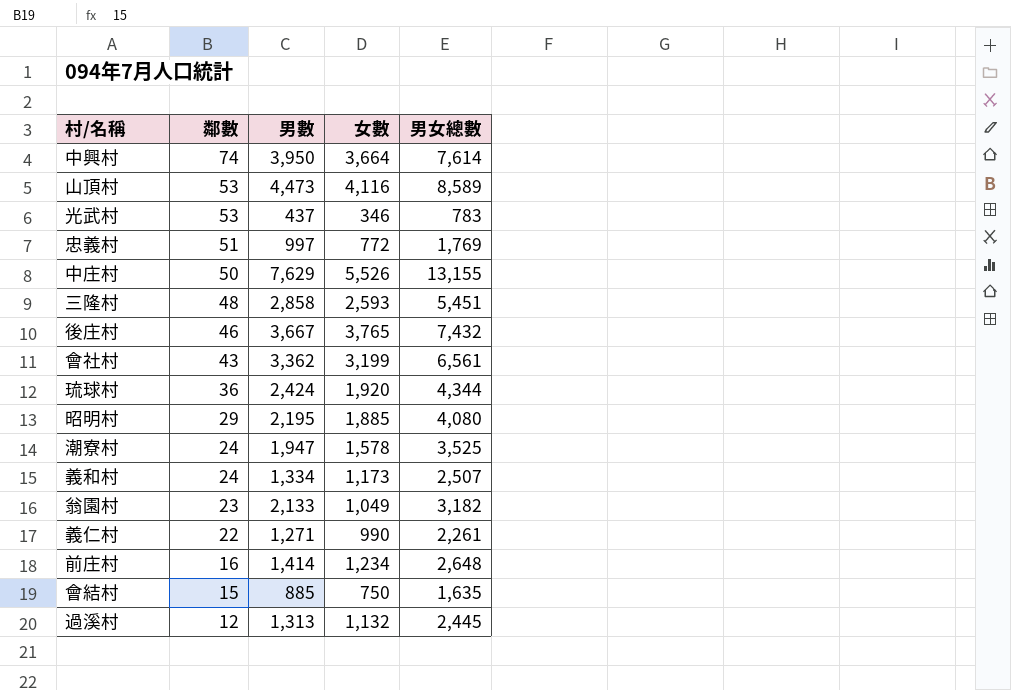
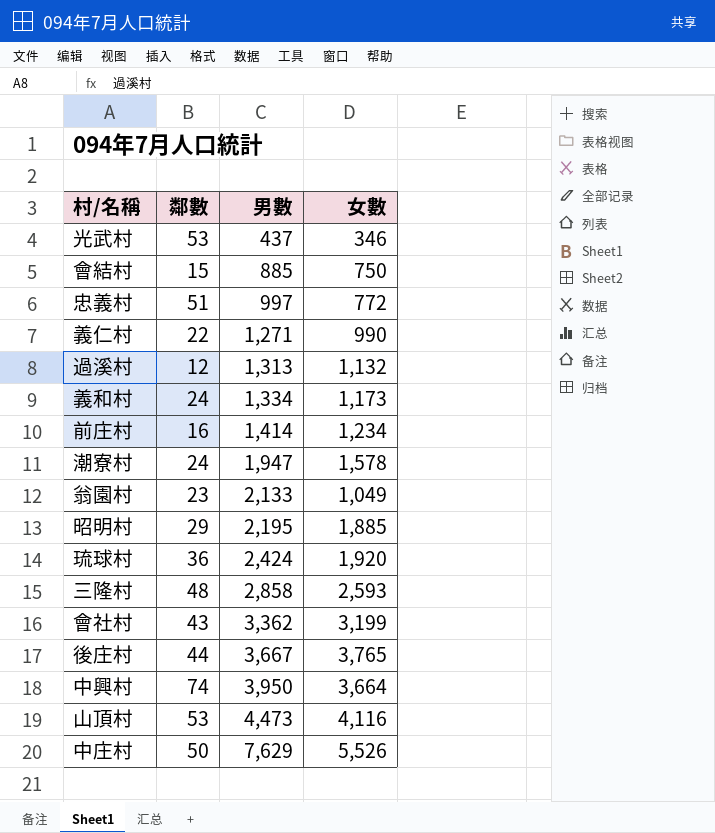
row order: 鄰數 descending -> 男數 ascending
column 男女總數 | formula: [男數] + [女數] -> none
後庄村 | 鄰數: 46 -> 44

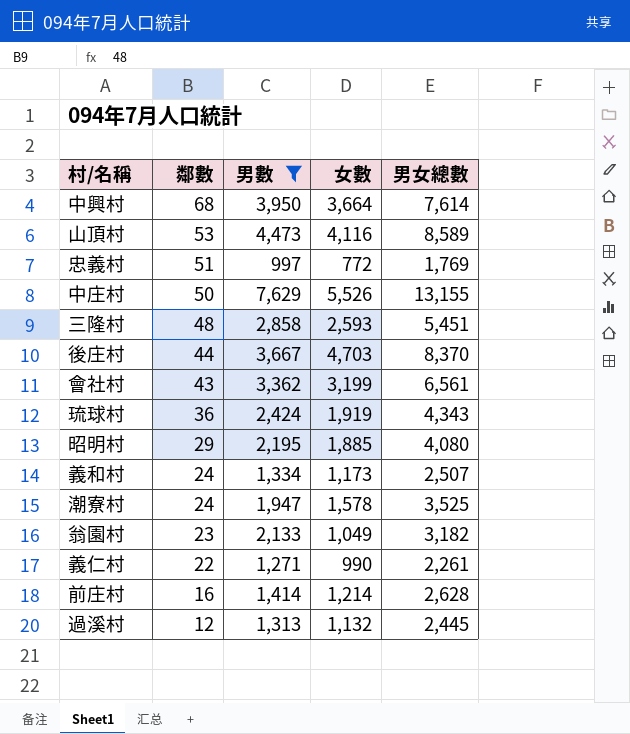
filter: none -> 男數 >= 997
row order: 男數 ascending -> 鄰數 descending
column 男女總數 | formula: none -> [男數] + [女數]
中興村 | 鄰數: 74 -> 68
後庄村 | 女數: 3,765 -> 4,703
琉球村 | 女數: 1,920 -> 1,919
前庄村 | 女數: 1,234 -> 1,214

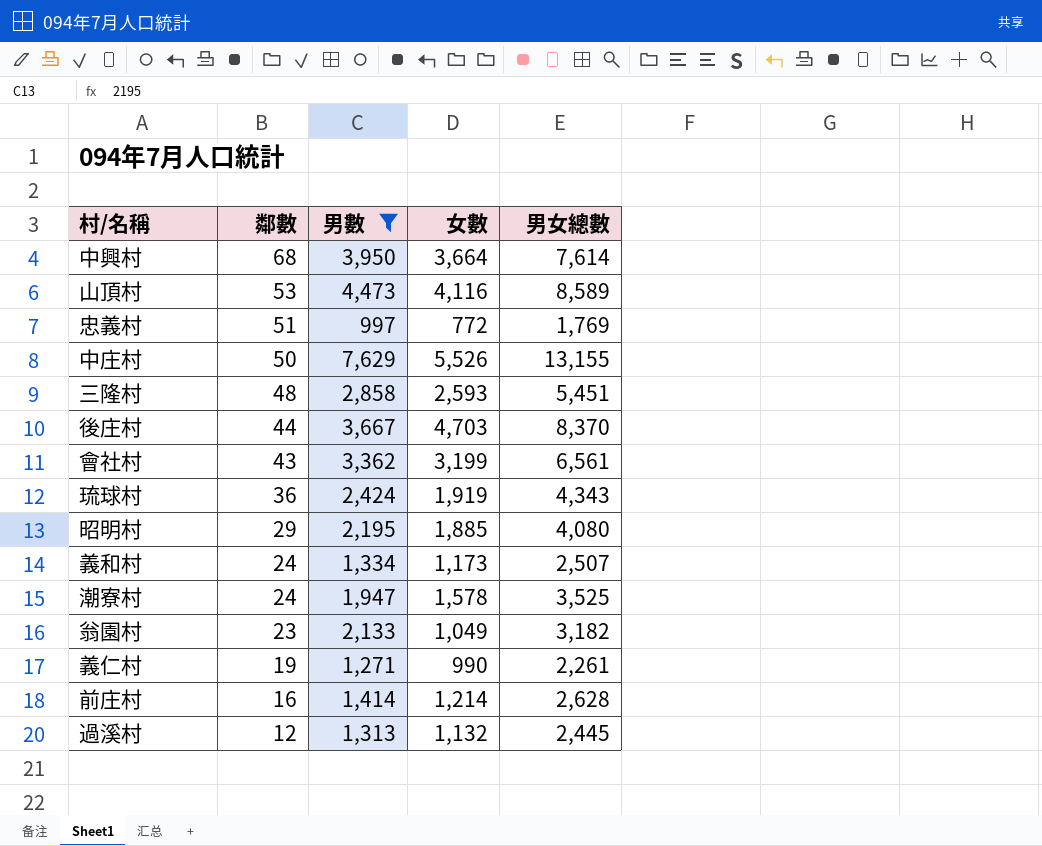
義仁村 | 鄰數: 22 -> 19

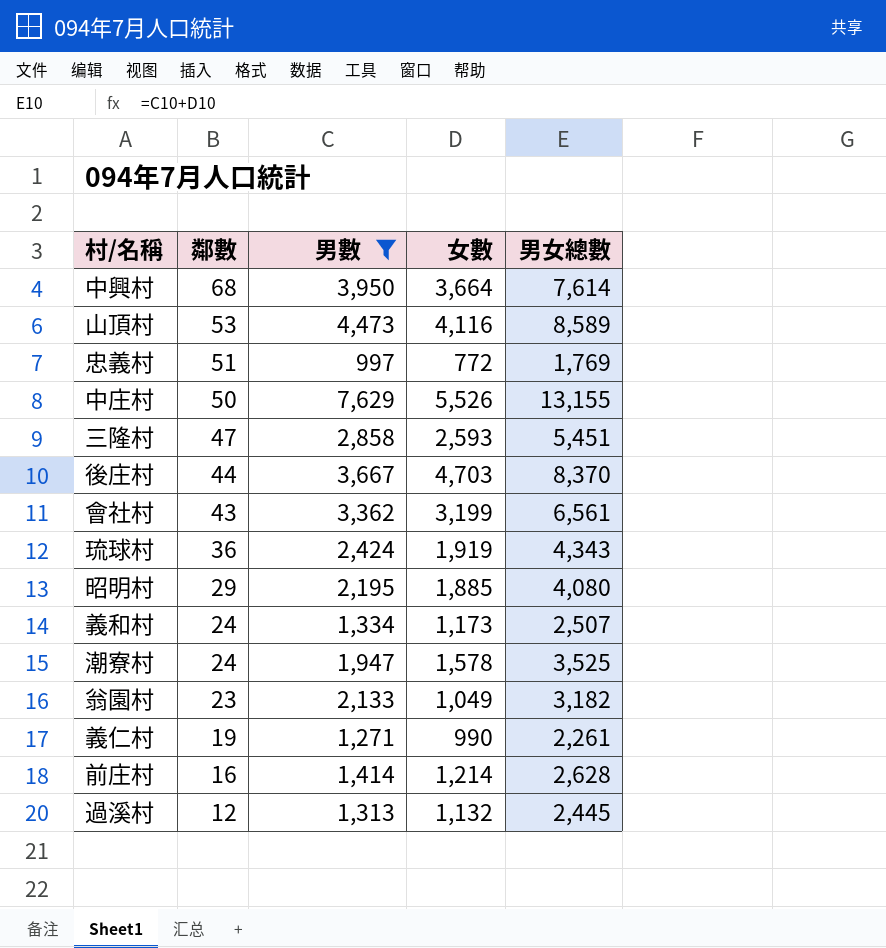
三隆村 | 鄰數: 48 -> 47

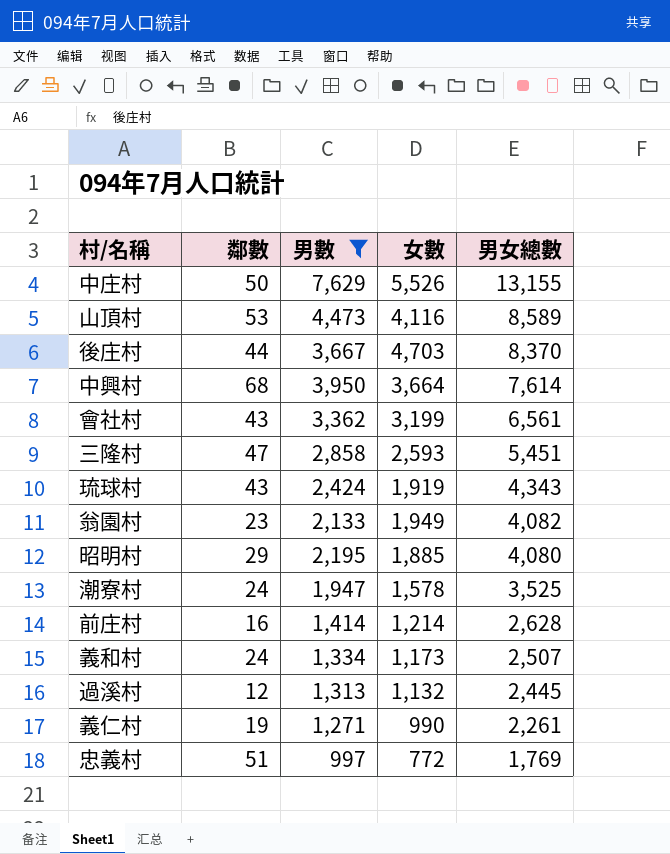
row order: 鄰數 descending -> 男女總數 descending
琉球村 | 鄰數: 36 -> 43
翁園村 | 女數: 1,049 -> 1,949
翁園村 | 男女總數: 3,182 -> 4,082

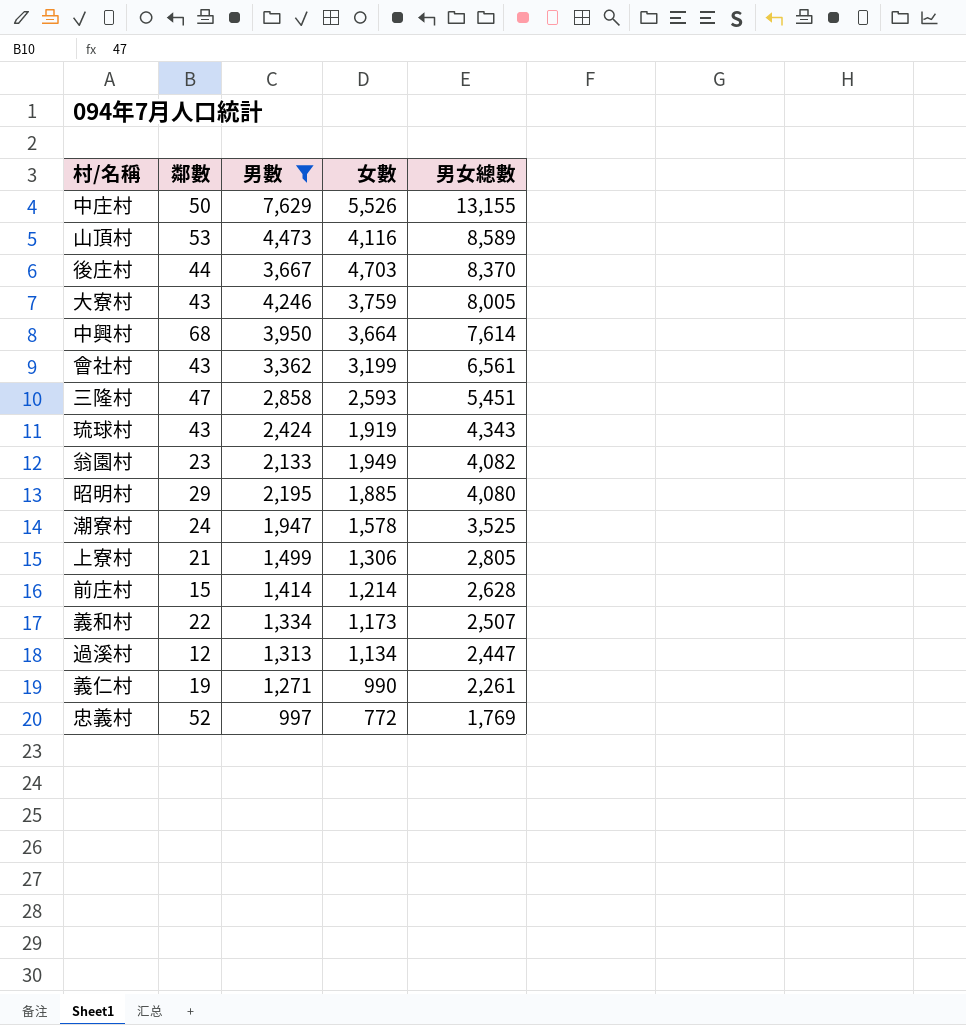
row 大寮村: none -> 43 | 4,246 | 3,759 | 8,005
row 上寮村: none -> 21 | 1,499 | 1,306 | 2,805
前庄村 | 鄰數: 16 -> 15
義和村 | 鄰數: 24 -> 22
過溪村 | 女數: 1,132 -> 1,134
過溪村 | 男女總數: 2,445 -> 2,447
忠義村 | 鄰數: 51 -> 52

